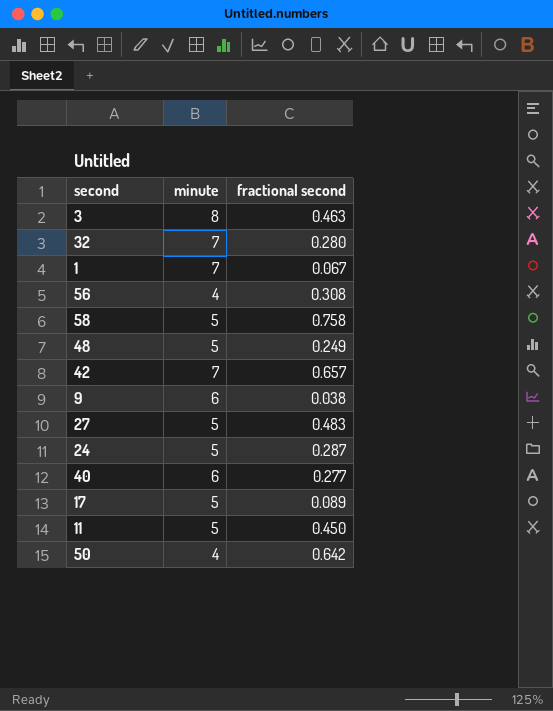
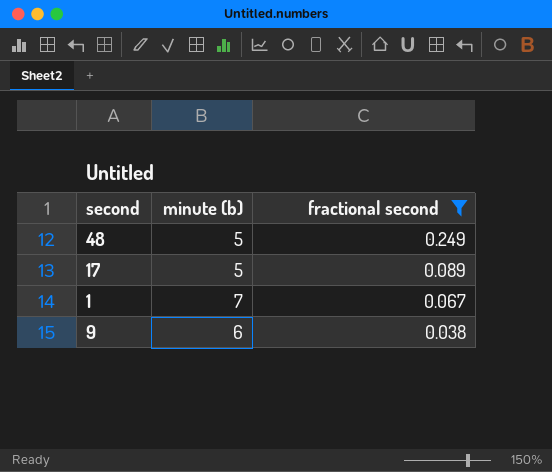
filter: none -> fractional second <= 0.249
row order: none -> fractional second descending
column name: minute -> minute (b)

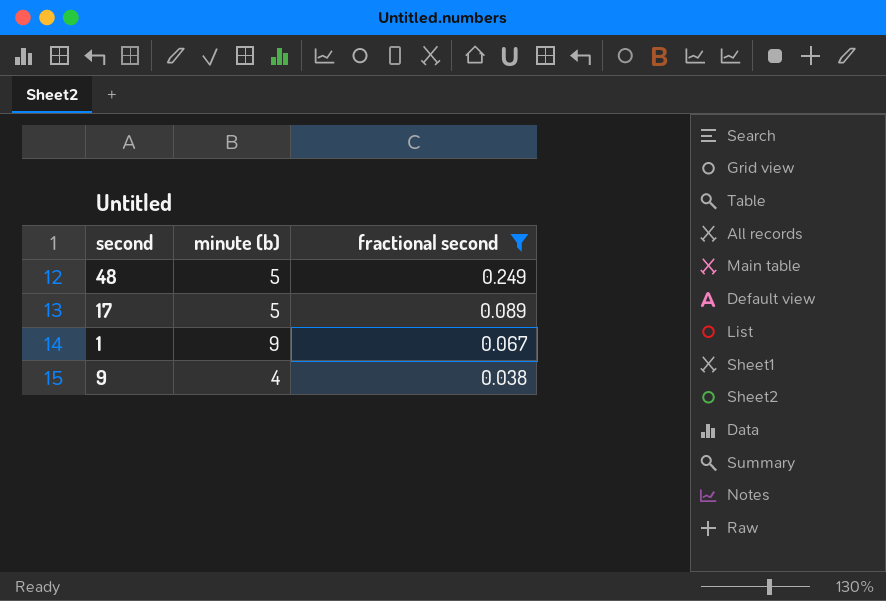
1 | minute (b): 7 -> 9
9 | minute (b): 6 -> 4

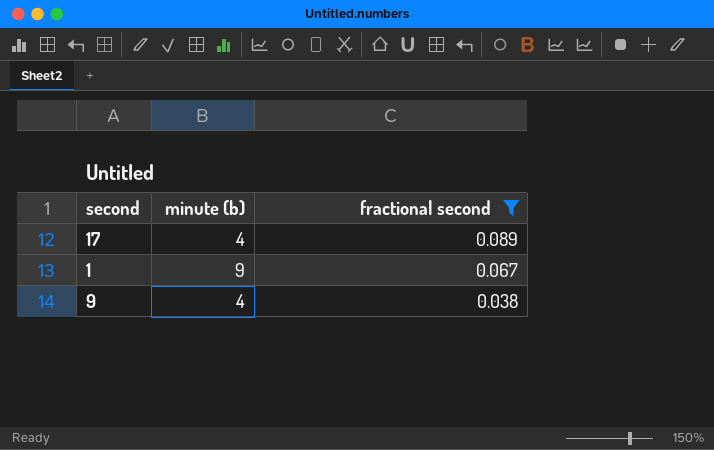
row 48: 5 | 0.249 -> none
17 | minute (b): 5 -> 4

